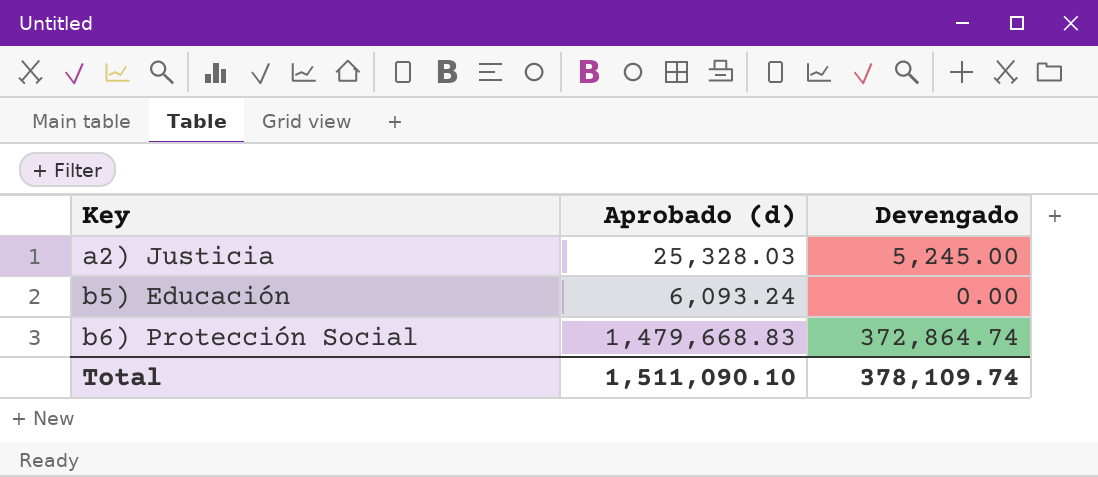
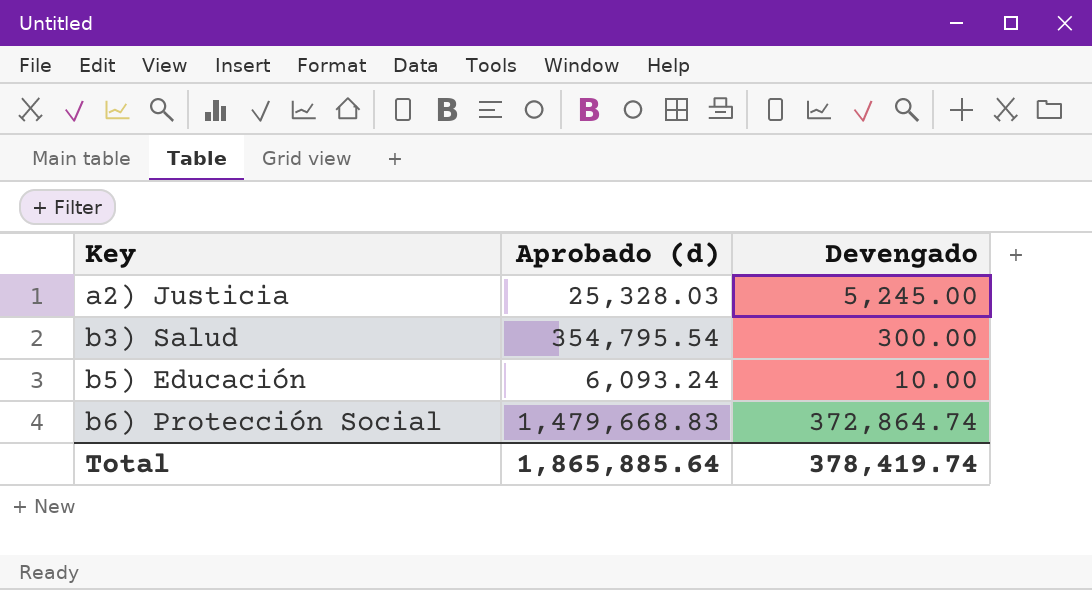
row b3) Salud: none -> 354,795.54 | 300.00
b5) Educación | Devengado: 0.00 -> 10.00
Total | Aprobado (d): 1,511,090.10 -> 1,865,885.64
Total | Devengado: 378,109.74 -> 378,419.74

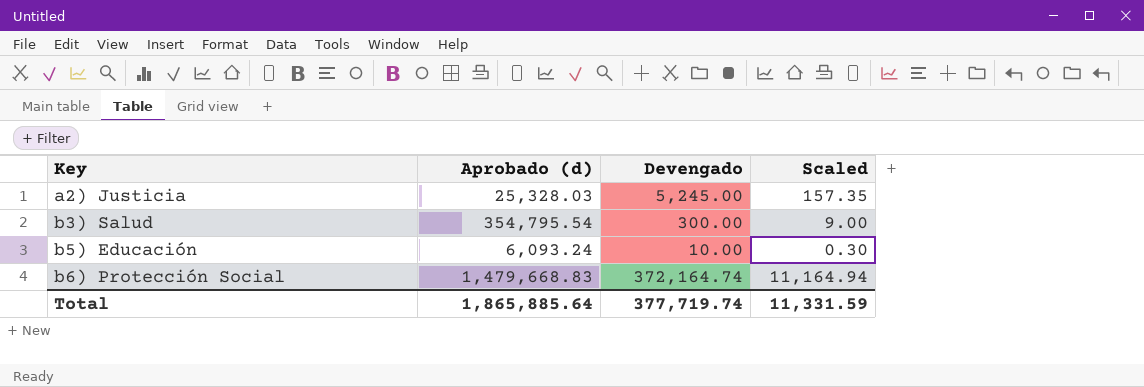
column Scaled | formula: none -> [Devengado] * 0.03
b6) Protección Social | Devengado: 372,864.74 -> 372,164.74
Total | Devengado: 378,419.74 -> 377,719.74

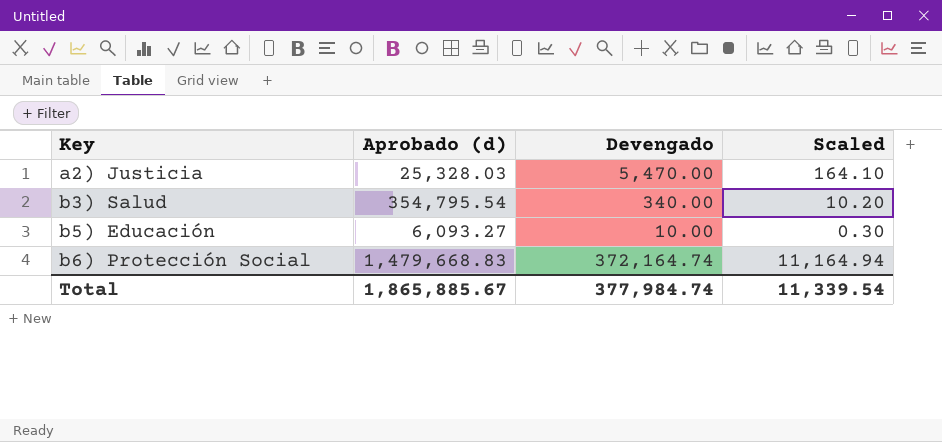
a2) Justicia | Devengado: 5,245.00 -> 5,470.00
a2) Justicia | Scaled: 157.35 -> 164.10
b3) Salud | Devengado: 300.00 -> 340.00
b3) Salud | Scaled: 9.00 -> 10.20
b5) Educación | Aprobado (d): 6,093.24 -> 6,093.27
Total | Aprobado (d): 1,865,885.64 -> 1,865,885.67
Total | Devengado: 377,719.74 -> 377,984.74
Total | Scaled: 11,331.59 -> 11,339.54

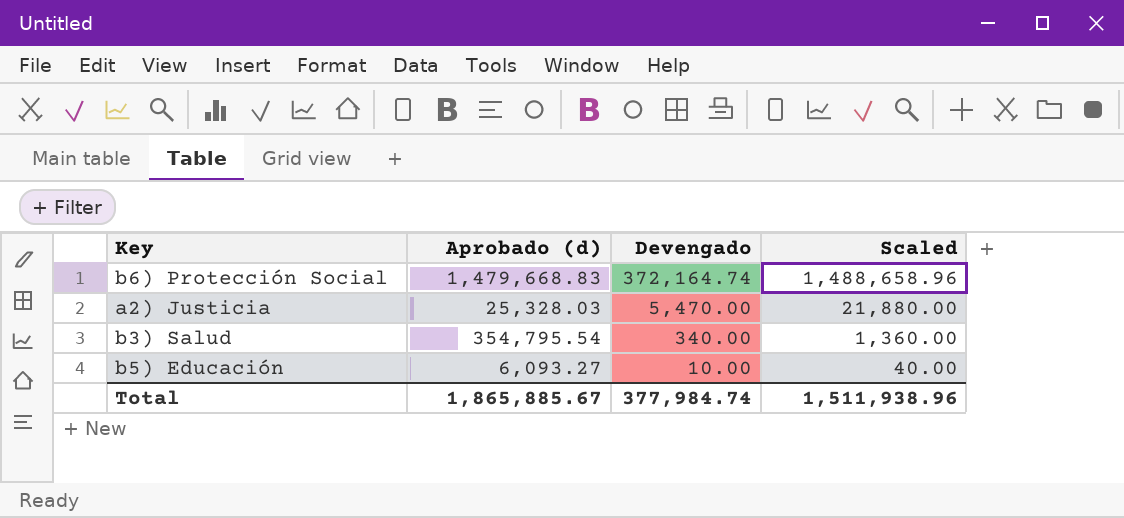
row order: Key ascending -> Devengado descending
column Scaled | formula: [Devengado] * 0.03 -> [Devengado] * 4
Total | Scaled: 11,339.54 -> 1,511,938.96

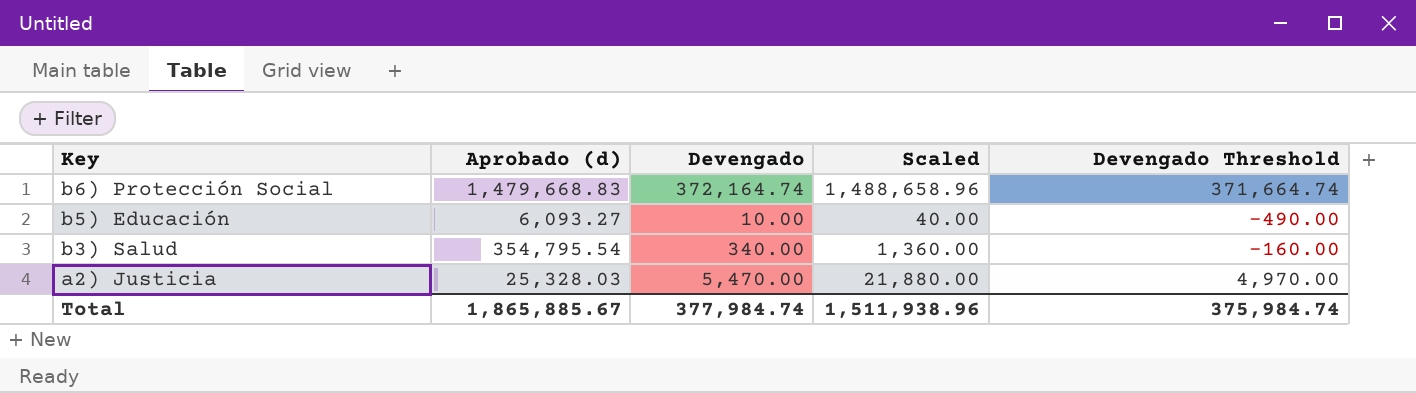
row order: Devengado descending -> Key descending
column Devengado Threshold | formula: none -> [Devengado] - 500

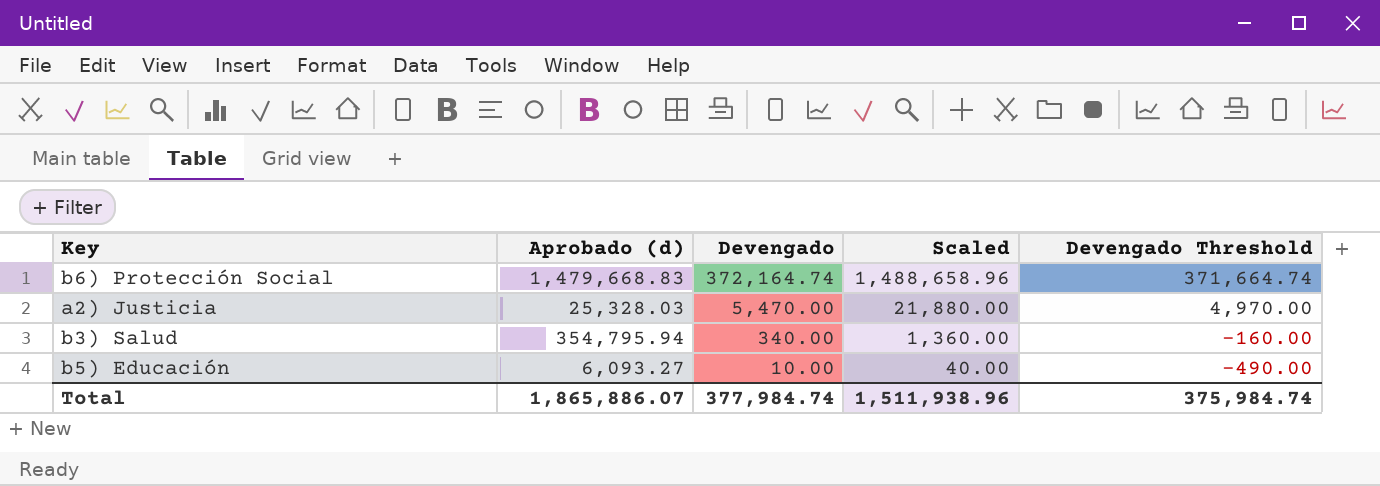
row order: Key descending -> Devengado descending
b3) Salud | Aprobado (d): 354,795.54 -> 354,795.94
Total | Aprobado (d): 1,865,885.67 -> 1,865,886.07

